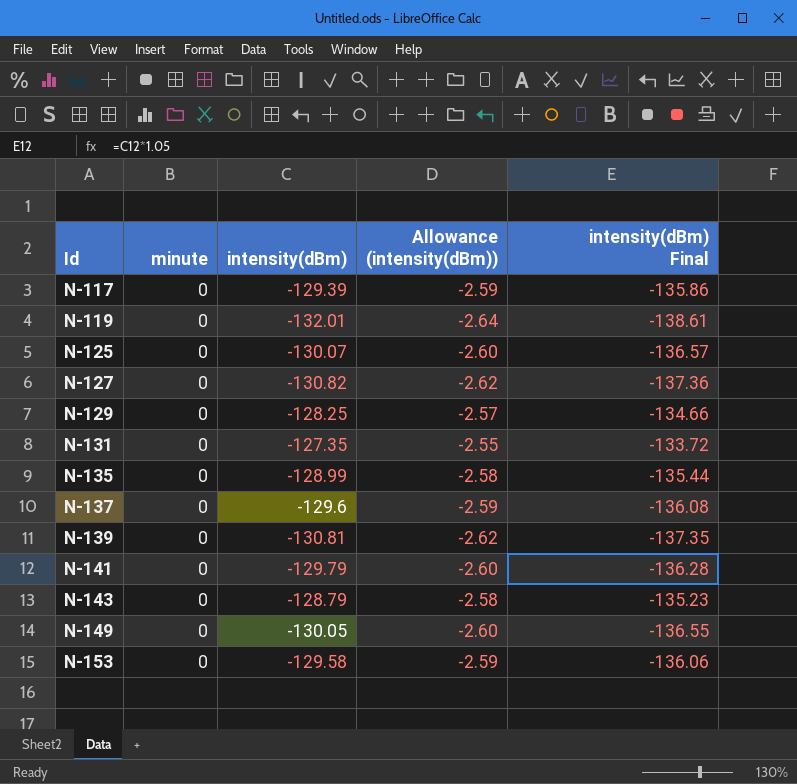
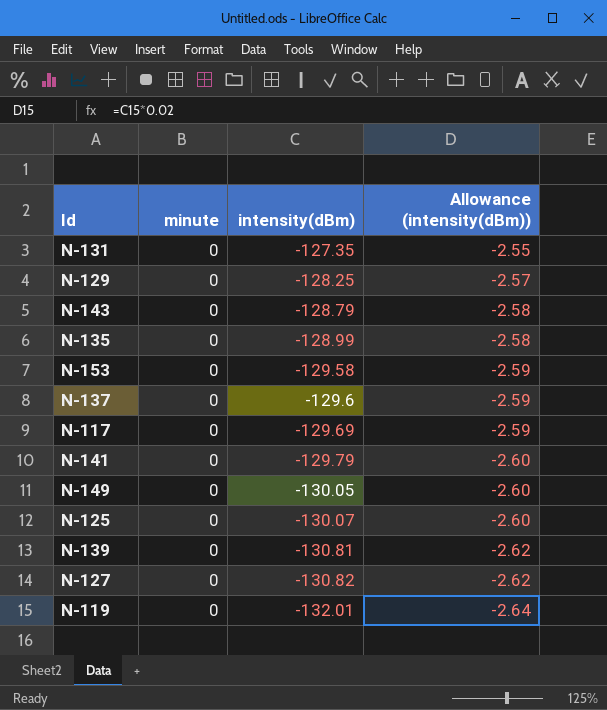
row order: Id ascending -> intensity(dBm) descending
column intensity(dBm) Final | formula: [intensity(dBm)] * 1.05 -> none
N-117 | intensity(dBm): -129.39 -> -129.69

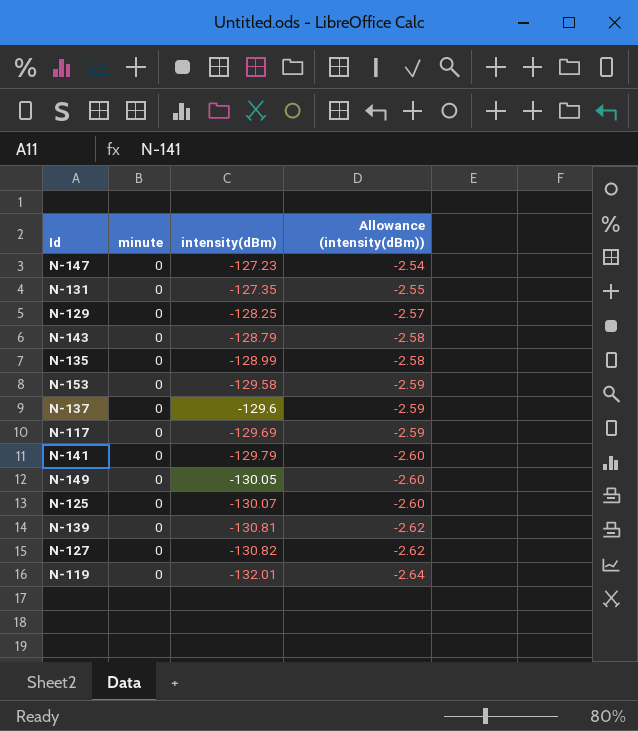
row N-147: none -> 0 | -127.23 | -2.54

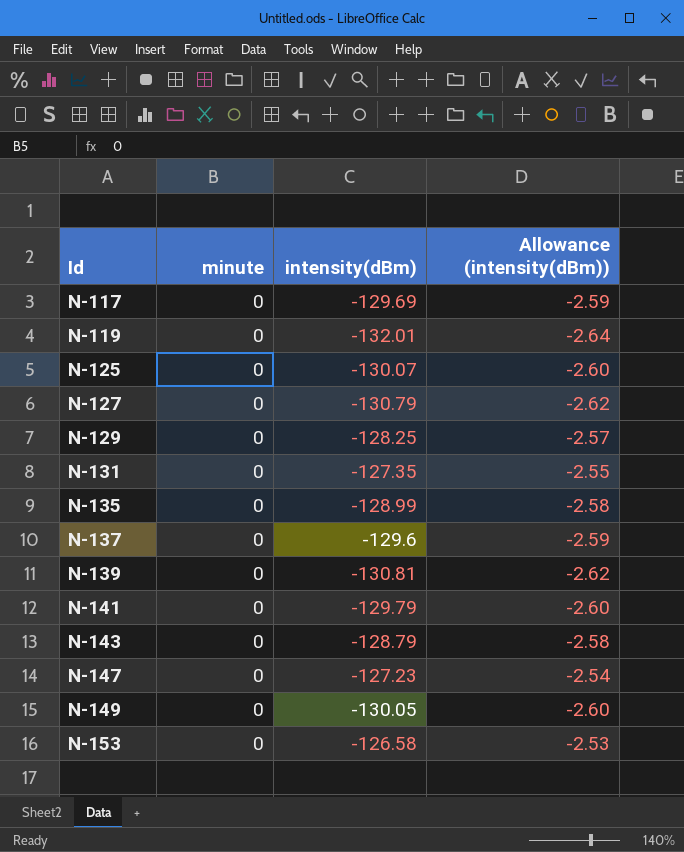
row order: intensity(dBm) descending -> Id ascending
N-127 | intensity(dBm): -130.82 -> -130.79
N-153 | intensity(dBm): -129.58 -> -126.58
N-153 | Allowance (intensity(dBm)): -2.59 -> -2.53

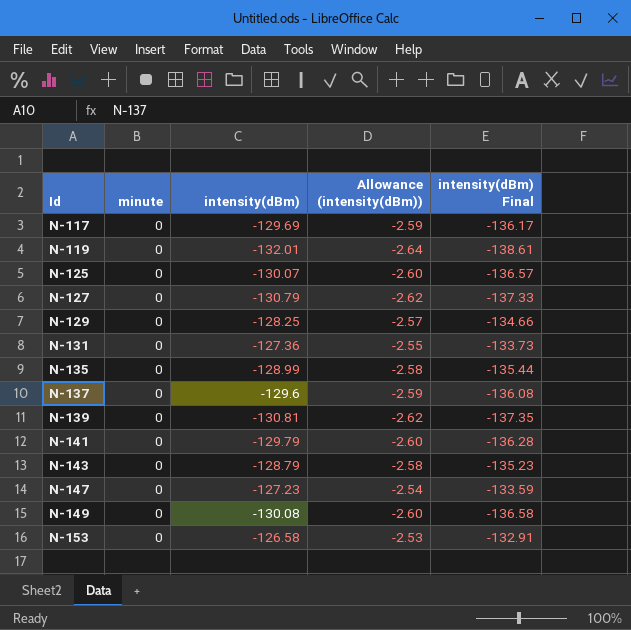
column intensity(dBm) Final | formula: none -> [intensity(dBm)] * 1.05
N-131 | intensity(dBm): -127.35 -> -127.36
N-149 | intensity(dBm): -130.05 -> -130.08

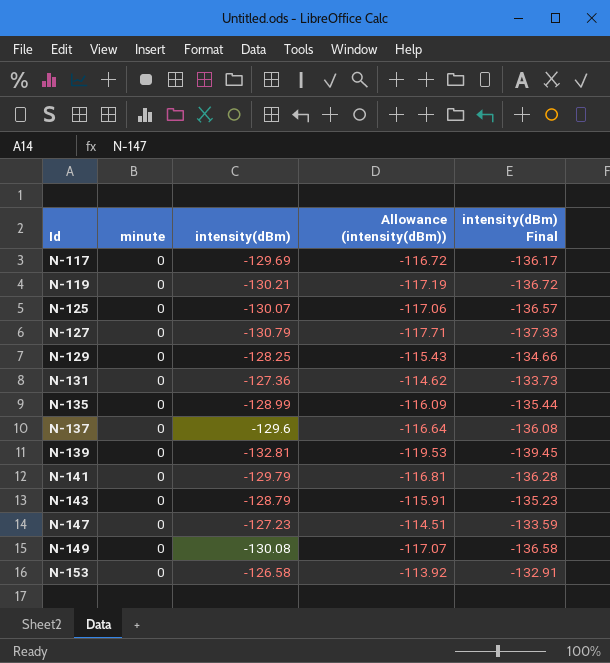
column Allowance (intensity(dBm)) | formula: [intensity(dBm)] * 0.02 -> [intensity(dBm)] * 0.9
N-119 | intensity(dBm): -132.01 -> -130.21
N-119 | intensity(dBm) Final: -138.61 -> -136.72
N-139 | intensity(dBm): -130.81 -> -132.81
N-139 | intensity(dBm) Final: -137.35 -> -139.45

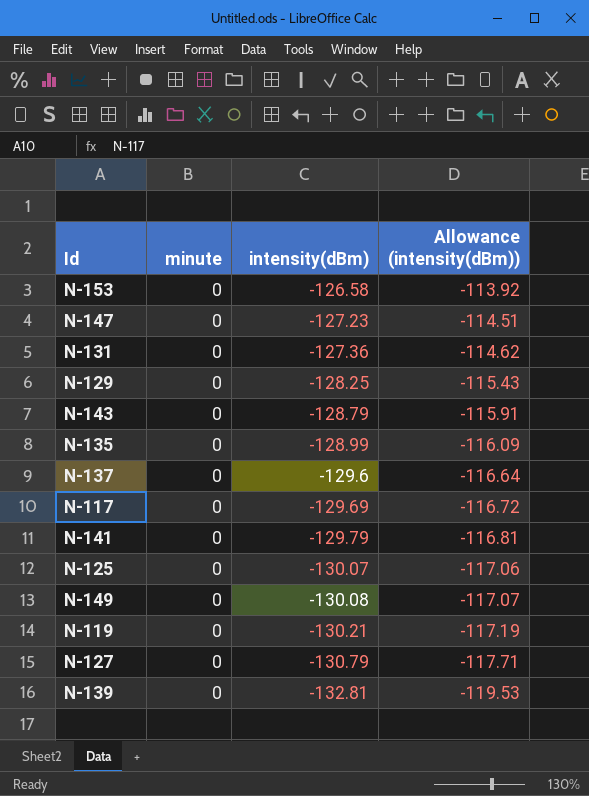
row order: Id ascending -> intensity(dBm) descending
column intensity(dBm) Final | formula: [intensity(dBm)] * 1.05 -> none

